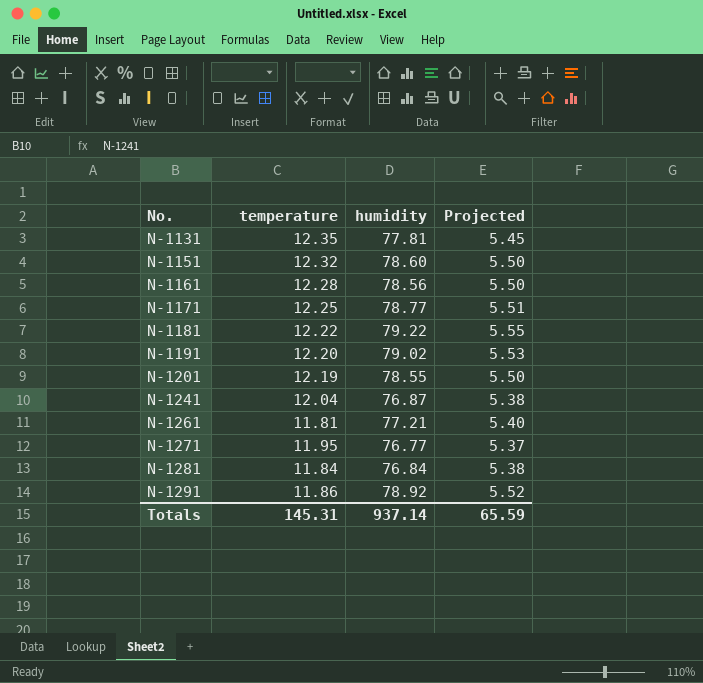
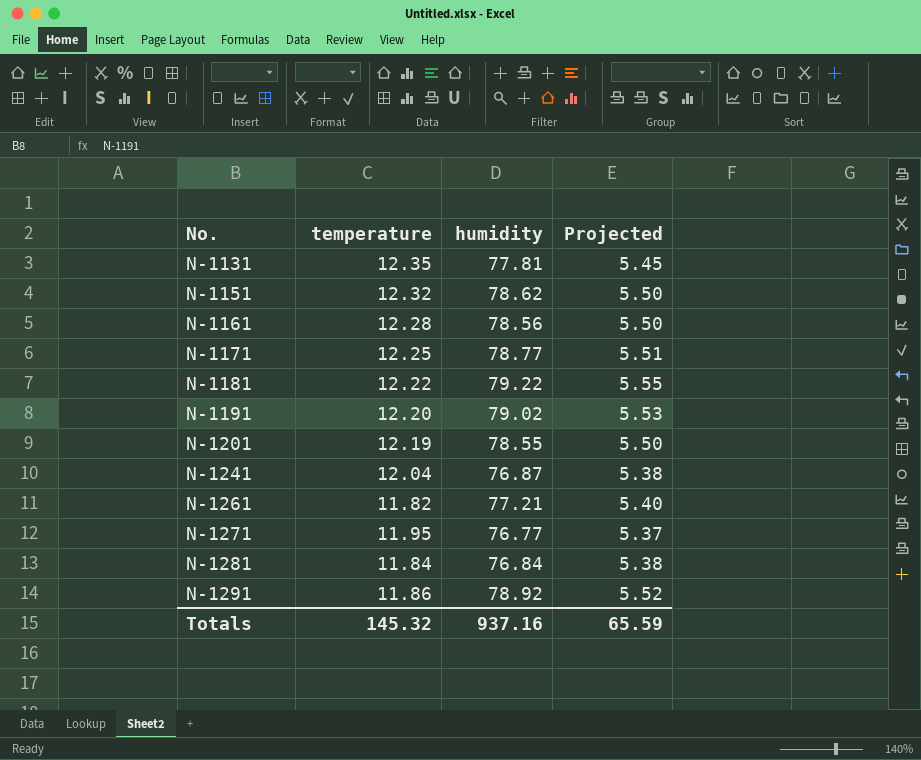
N-1151 | humidity: 78.60 -> 78.62
N-1261 | temperature: 11.81 -> 11.82
Totals | temperature: 145.31 -> 145.32
Totals | humidity: 937.14 -> 937.16

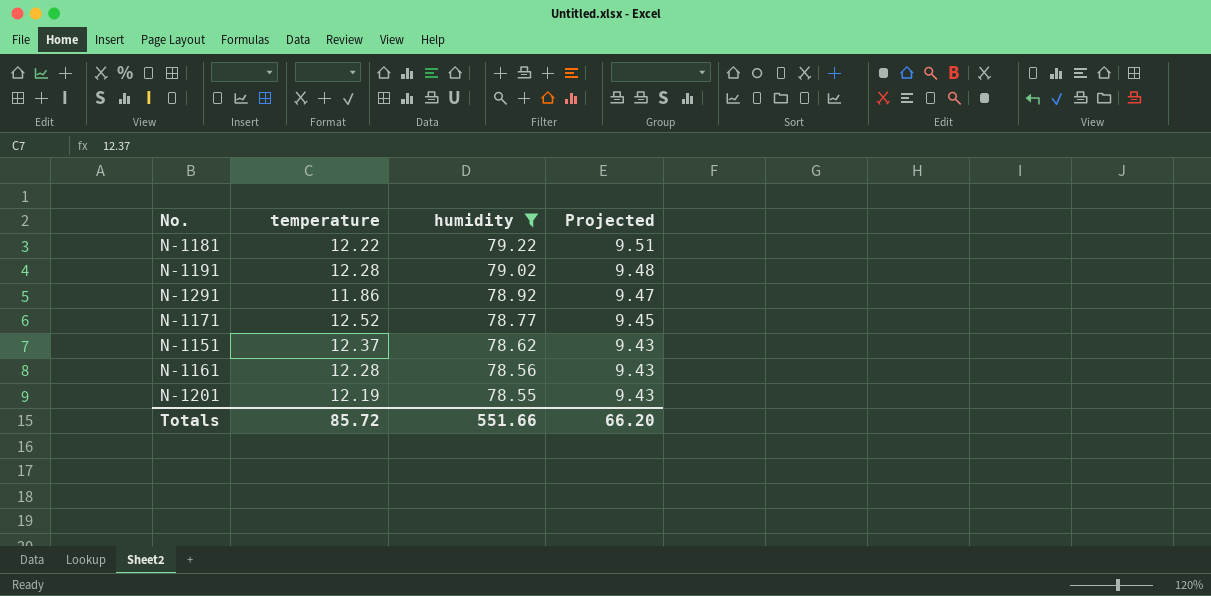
filter: none -> humidity >= 78.55
row order: No. ascending -> humidity descending
column Projected | formula: [humidity] * 0.07 -> [humidity] * 0.12
N-1191 | temperature: 12.20 -> 12.28
N-1171 | temperature: 12.25 -> 12.52
N-1151 | temperature: 12.32 -> 12.37
Totals | temperature: 145.32 -> 85.72
Totals | humidity: 937.16 -> 551.66
Totals | Projected: 65.59 -> 66.20

